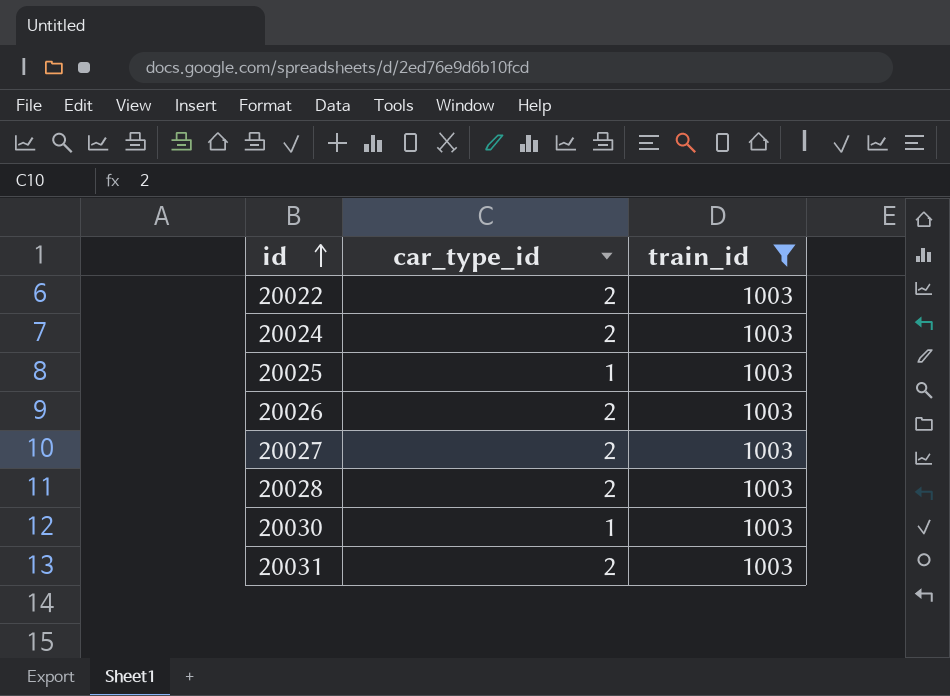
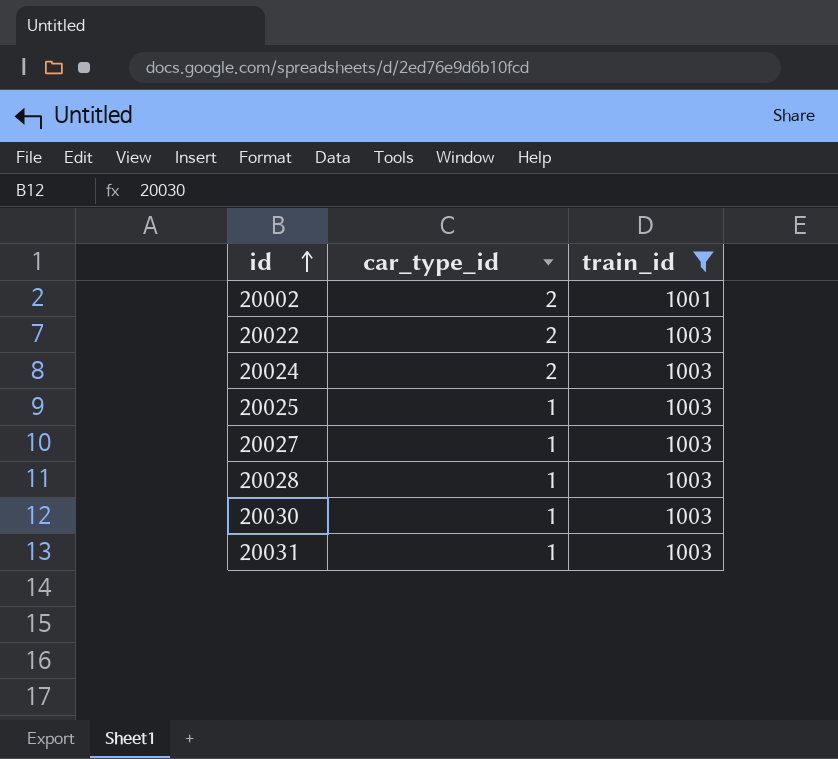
row 20026: 2 | 1003 -> none
row 20002: none -> 2 | 1001
20027 | car_type_id: 2 -> 1
20028 | car_type_id: 2 -> 1
20031 | car_type_id: 2 -> 1

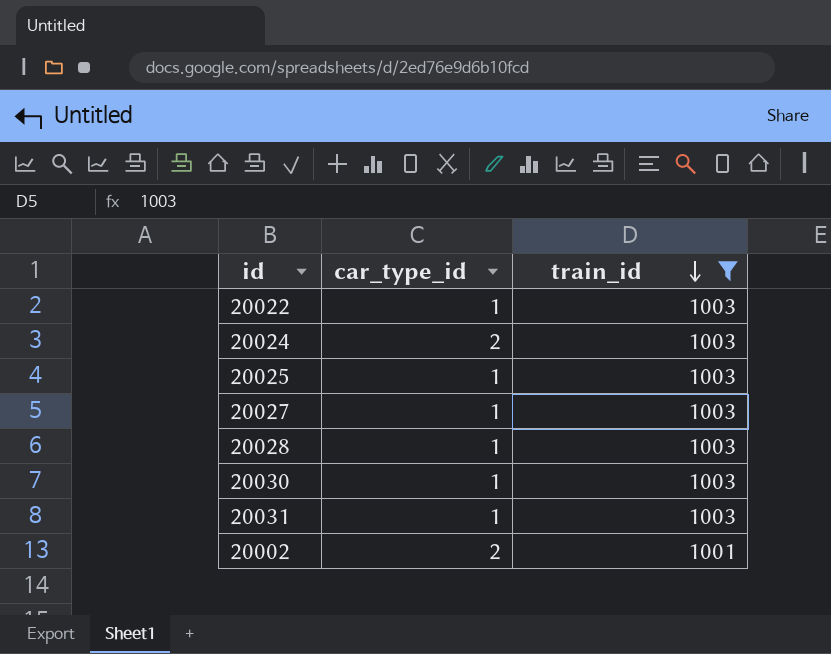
row order: id ascending -> train_id descending
20022 | car_type_id: 2 -> 1

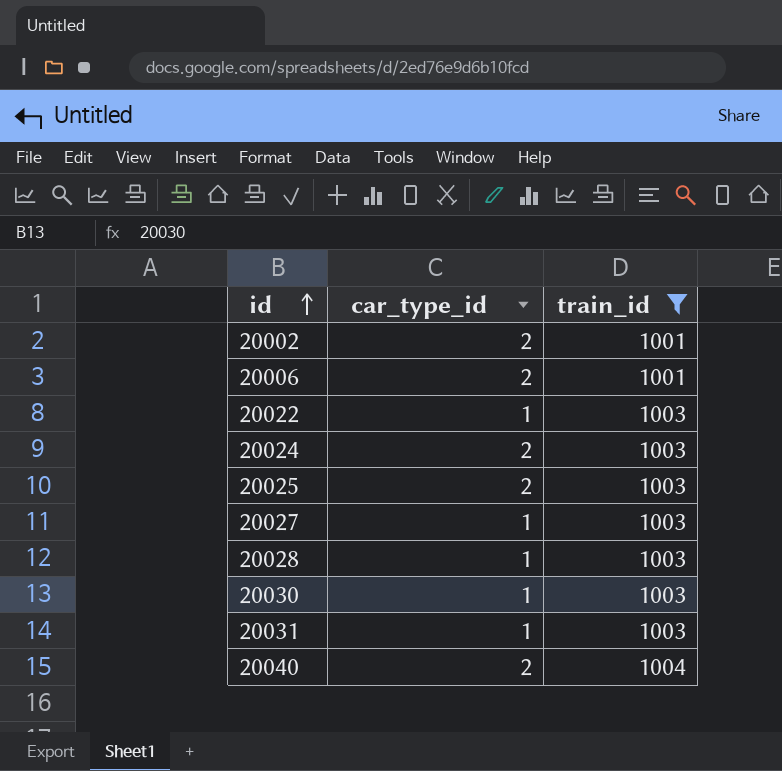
row order: train_id descending -> id ascending
row 20006: none -> 2 | 1001
20025 | car_type_id: 1 -> 2
row 20040: none -> 2 | 1004

